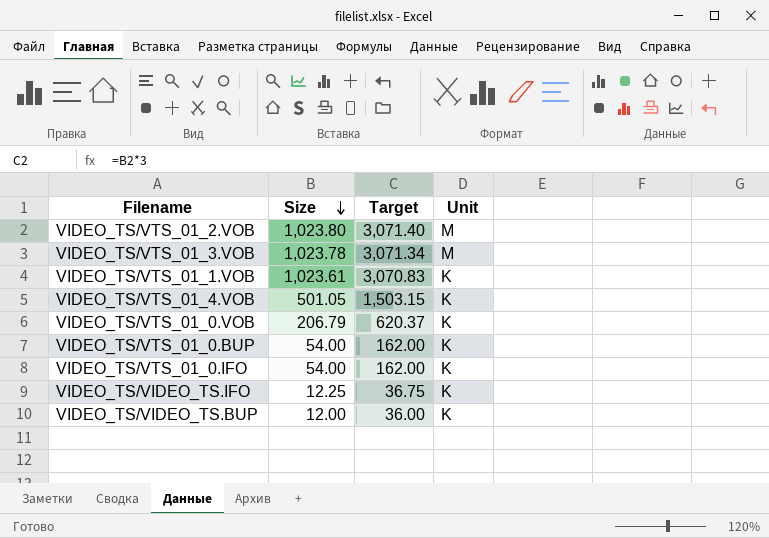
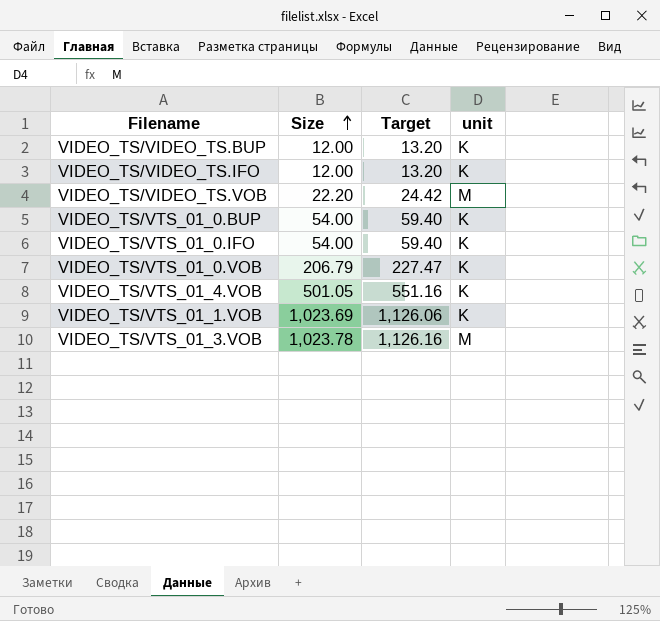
row order: Size descending -> Size ascending
column Target | formula: [Size] * 3 -> [Size] * 1.1
column name: Unit -> unit
row VIDEO_TS/VTS_01_2.VOB: 1,023.80 | 3,071.40 | M -> none
VIDEO_TS/VIDEO_TS.IFO | Size: 12.25 -> 12.00
row VIDEO_TS/VIDEO_TS.VOB: none -> 22.20 | 24.42 | M
VIDEO_TS/VTS_01_1.VOB | Size: 1,023.61 -> 1,023.69

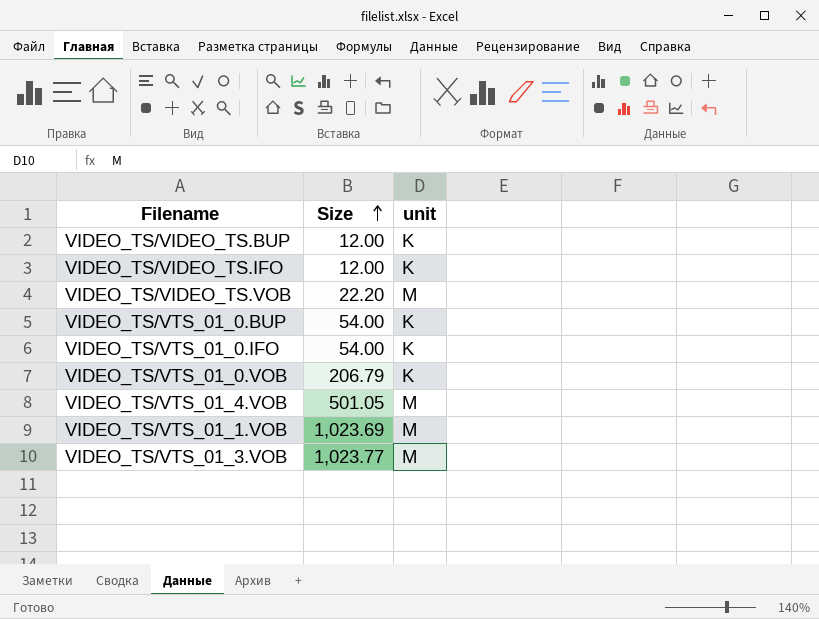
column Target | formula: [Size] * 1.1 -> none
VIDEO_TS/VTS_01_4.VOB | unit: K -> M
VIDEO_TS/VTS_01_1.VOB | unit: K -> M
VIDEO_TS/VTS_01_3.VOB | Size: 1,023.78 -> 1,023.77

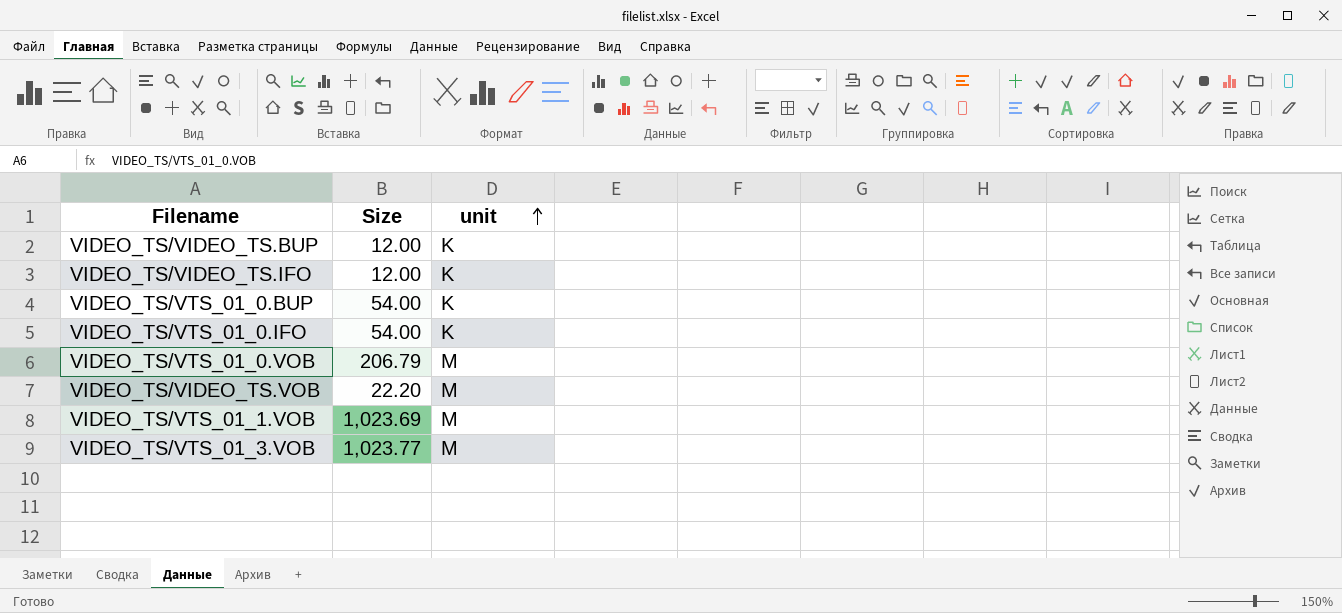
row order: Size ascending -> unit ascending
row VIDEO_TS/VTS_01_4.VOB: 501.05 | M -> none
VIDEO_TS/VTS_01_0.VOB | unit: K -> M

